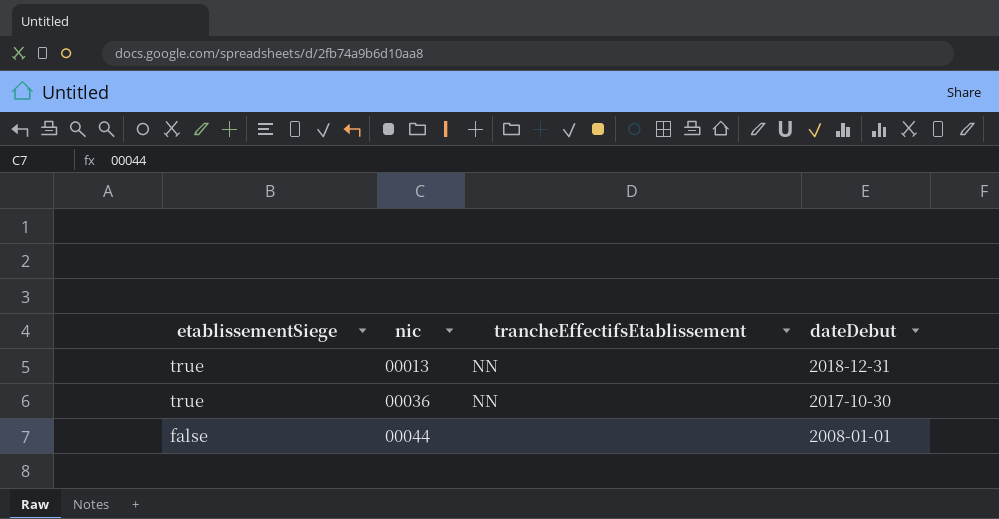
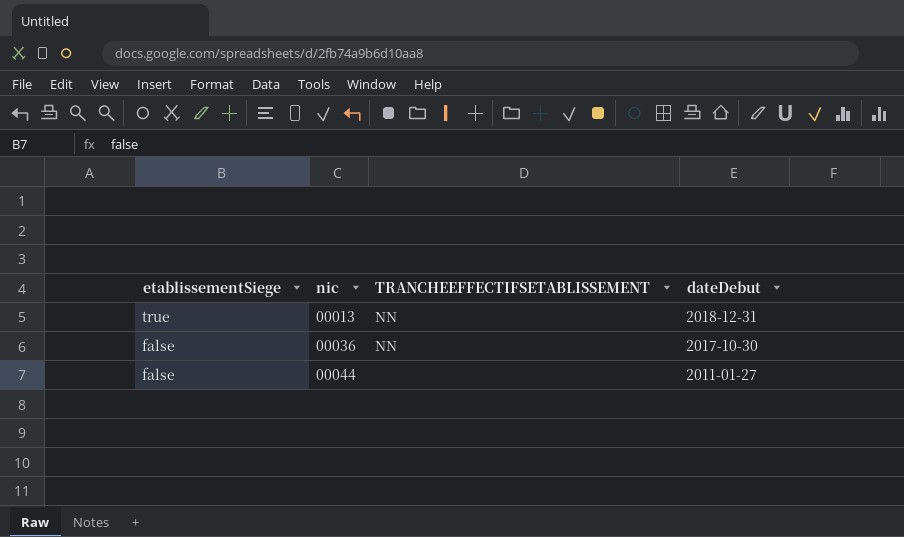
column name: trancheEffectifsEtablissement -> TRANCHEEFFECTIFSETABLISSEMENT
00036 | etablissementSiege: true -> false
00044 | dateDebut: 2008-01-01 -> 2011-01-27

